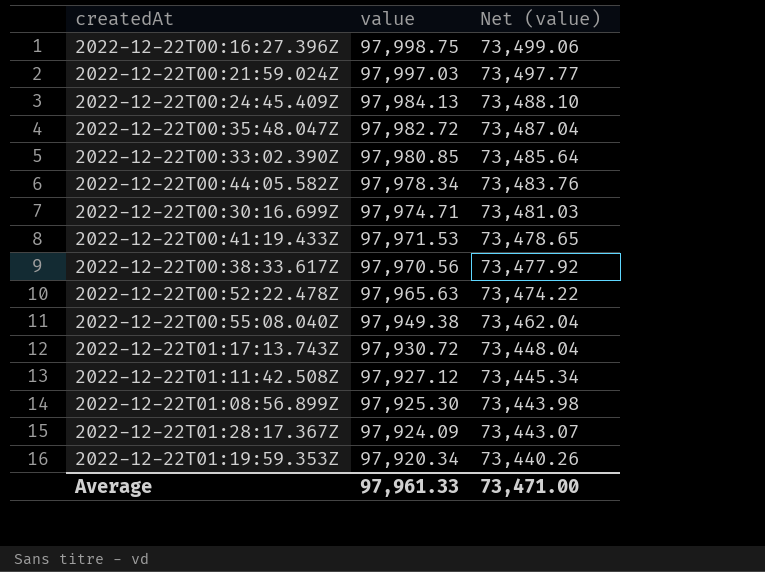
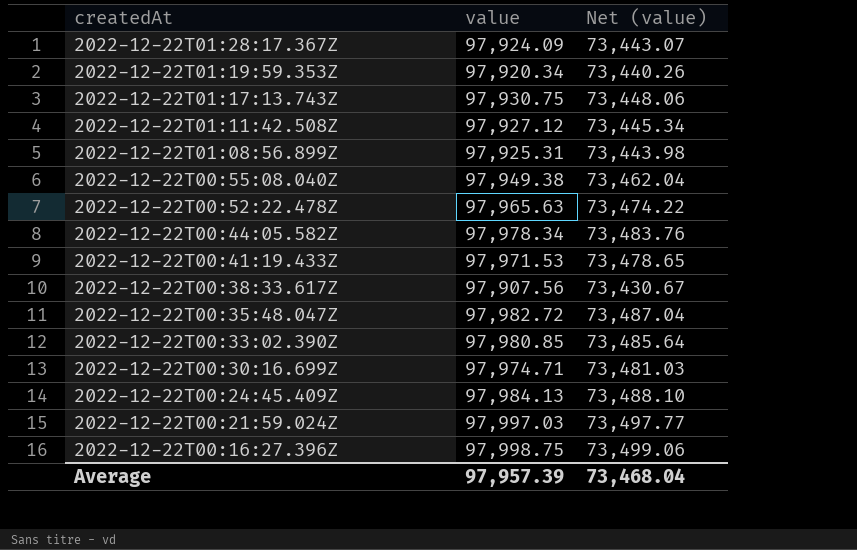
row order: value descending -> createdAt descending
2022-12-22T01:17:13.743Z | value: 97,930.72 -> 97,930.75
2022-12-22T01:17:13.743Z | Net (value): 73,448.04 -> 73,448.06
2022-12-22T01:08:56.899Z | value: 97,925.30 -> 97,925.31
2022-12-22T00:38:33.617Z | value: 97,970.56 -> 97,907.56
2022-12-22T00:38:33.617Z | Net (value): 73,477.92 -> 73,430.67
Average | value: 97,961.33 -> 97,957.39
Average | Net (value): 73,471.00 -> 73,468.04

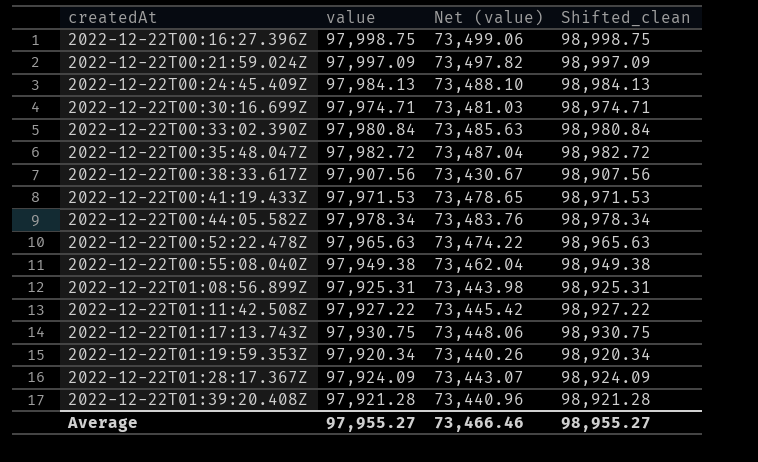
row order: createdAt descending -> createdAt ascending
column Shifted_clean | formula: none -> [value] + 1000
2022-12-22T00:21:59.024Z | value: 97,997.03 -> 97,997.09
2022-12-22T00:21:59.024Z | Net (value): 73,497.77 -> 73,497.82
2022-12-22T00:33:02.390Z | value: 97,980.85 -> 97,980.84
2022-12-22T00:33:02.390Z | Net (value): 73,485.64 -> 73,485.63
2022-12-22T01:11:42.508Z | value: 97,927.12 -> 97,927.22
2022-12-22T01:11:42.508Z | Net (value): 73,445.34 -> 73,445.42
row 2022-12-22T01:39:20.408Z: none -> 97,921.28 | 73,440.96 | 98,921.28
Average | value: 97,957.39 -> 97,955.27
Average | Net (value): 73,468.04 -> 73,466.46

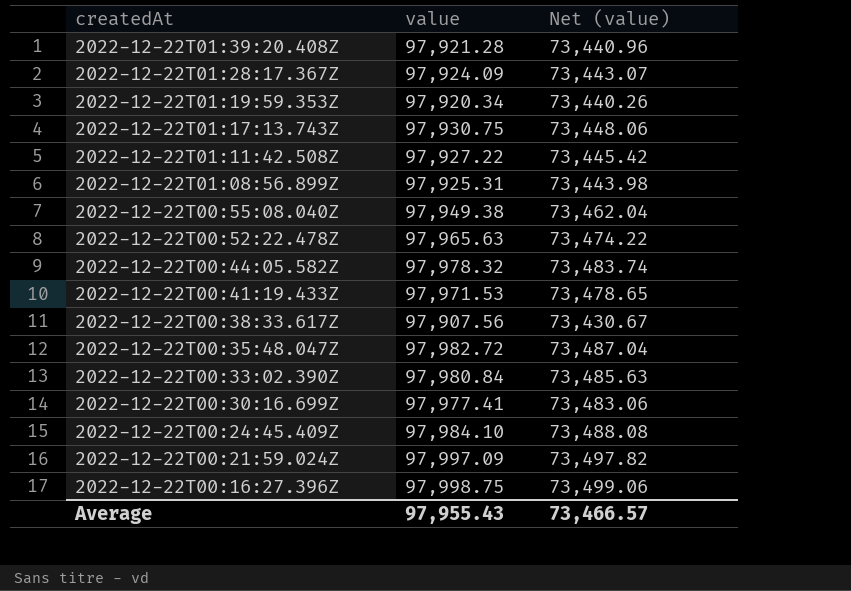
row order: createdAt ascending -> createdAt descending
column Shifted_clean | formula: [value] + 1000 -> none
2022-12-22T00:44:05.582Z | value: 97,978.34 -> 97,978.32
2022-12-22T00:44:05.582Z | Net (value): 73,483.76 -> 73,483.74
2022-12-22T00:30:16.699Z | value: 97,974.71 -> 97,977.41
2022-12-22T00:30:16.699Z | Net (value): 73,481.03 -> 73,483.06
2022-12-22T00:24:45.409Z | value: 97,984.13 -> 97,984.10
2022-12-22T00:24:45.409Z | Net (value): 73,488.10 -> 73,488.08
Average | value: 97,955.27 -> 97,955.43
Average | Net (value): 73,466.46 -> 73,466.57

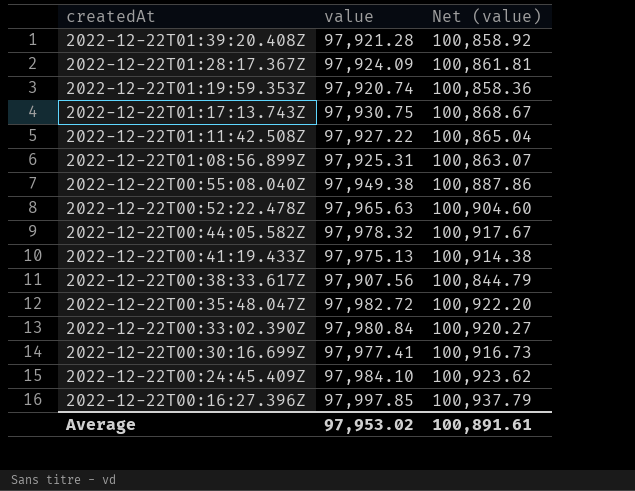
column Net (value) | formula: [value] * 0.75 -> [value] * 1.03
row 2022-12-22T00:21:59.024Z: 97,997.09 | 73,497.82 -> none
2022-12-22T01:19:59.353Z | value: 97,920.34 -> 97,920.74
2022-12-22T00:41:19.433Z | value: 97,971.53 -> 97,975.13
2022-12-22T00:16:27.396Z | value: 97,998.75 -> 97,997.85
Average | value: 97,955.43 -> 97,953.02
Average | Net (value): 73,466.57 -> 100,891.61

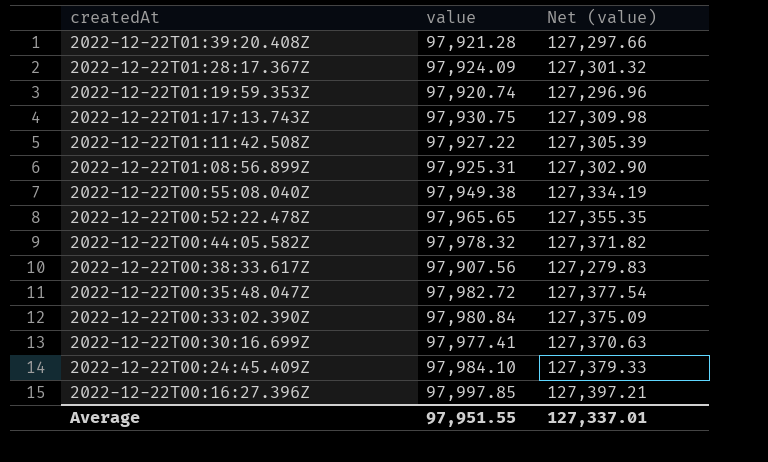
column Net (value) | formula: [value] * 1.03 -> [value] * 1.3
row 2022-12-22T00:41:19.433Z: 97,975.13 | 100,914.38 -> none
2022-12-22T00:52:22.478Z | value: 97,965.63 -> 97,965.65
Average | value: 97,953.02 -> 97,951.55
Average | Net (value): 100,891.61 -> 127,337.01

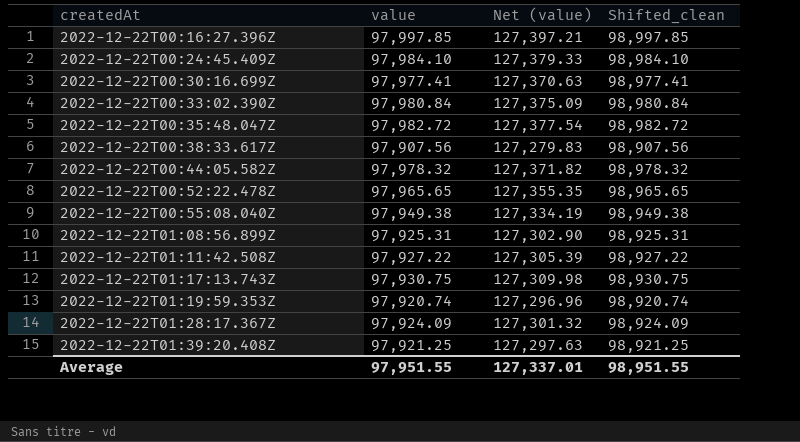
row order: createdAt descending -> createdAt ascending
column Shifted_clean | formula: none -> [value] + 1000
2022-12-22T01:39:20.408Z | value: 97,921.28 -> 97,921.25
2022-12-22T01:39:20.408Z | Net (value): 127,297.66 -> 127,297.63

